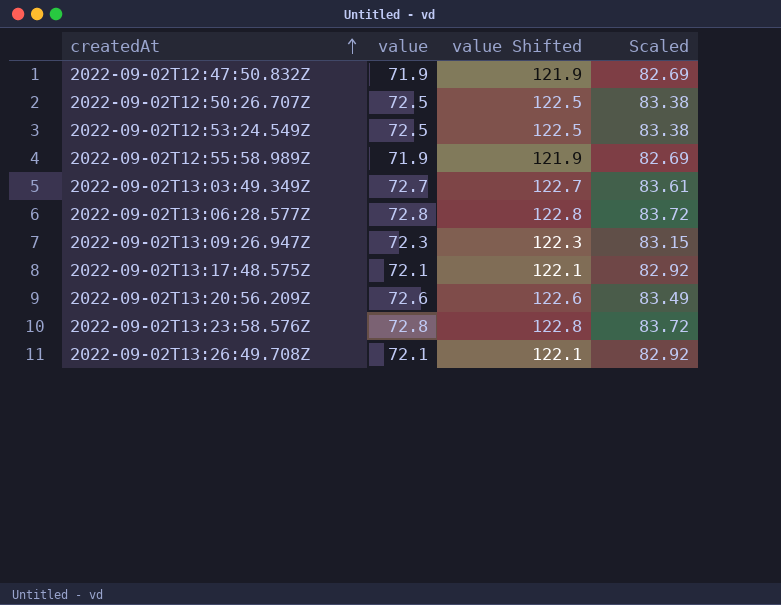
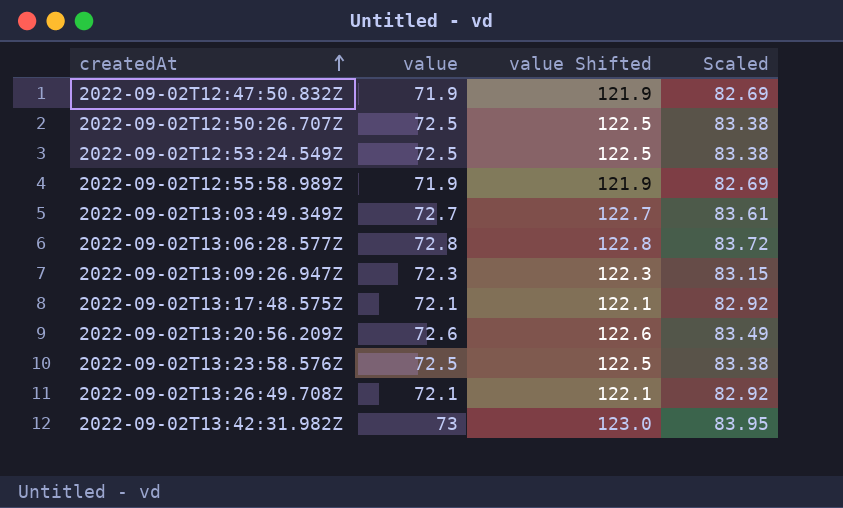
2022-09-02T13:23:58.576Z | value: 72.8 -> 72.5
2022-09-02T13:23:58.576Z | value Shifted: 122.8 -> 122.5
2022-09-02T13:23:58.576Z | Scaled: 83.72 -> 83.38
row 2022-09-02T13:42:31.982Z: none -> 73 | 123.0 | 83.95

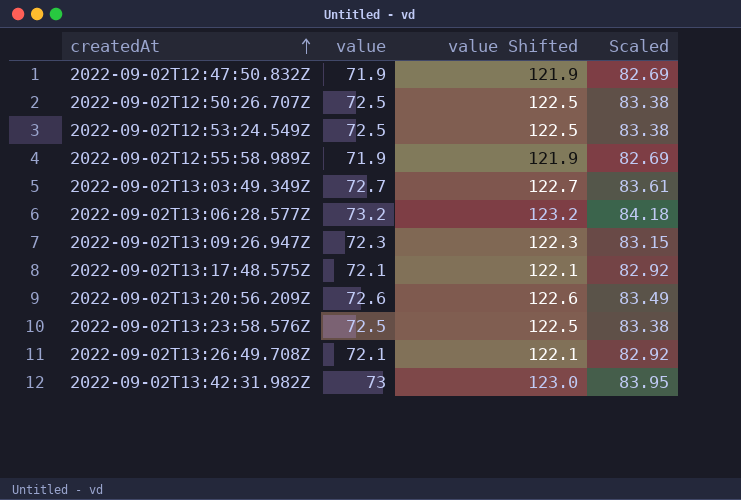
2022-09-02T13:06:28.577Z | value: 72.8 -> 73.2
2022-09-02T13:06:28.577Z | value Shifted: 122.8 -> 123.2
2022-09-02T13:06:28.577Z | Scaled: 83.72 -> 84.18

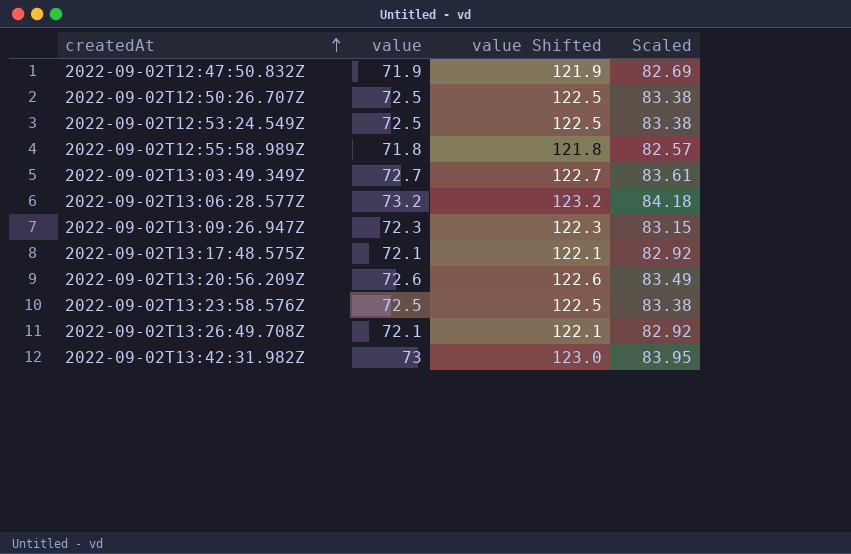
2022-09-02T12:55:58.989Z | value: 71.9 -> 71.8
2022-09-02T12:55:58.989Z | value Shifted: 121.9 -> 121.8
2022-09-02T12:55:58.989Z | Scaled: 82.69 -> 82.57

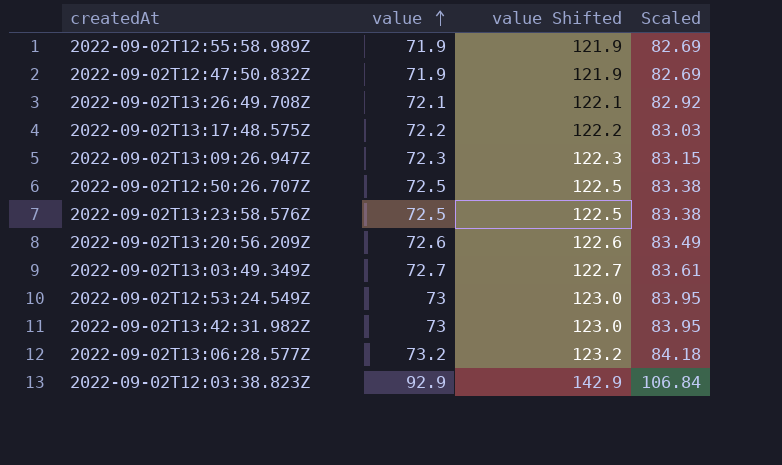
row order: createdAt ascending -> value ascending
2022-09-02T12:55:58.989Z | value: 71.8 -> 71.9
2022-09-02T12:55:58.989Z | value Shifted: 121.8 -> 121.9
2022-09-02T12:55:58.989Z | Scaled: 82.57 -> 82.69
2022-09-02T13:17:48.575Z | value: 72.1 -> 72.2
2022-09-02T13:17:48.575Z | value Shifted: 122.1 -> 122.2
2022-09-02T13:17:48.575Z | Scaled: 82.92 -> 83.03
2022-09-02T12:53:24.549Z | value: 72.5 -> 73
2022-09-02T12:53:24.549Z | value Shifted: 122.5 -> 123.0
2022-09-02T12:53:24.549Z | Scaled: 83.38 -> 83.95
row 2022-09-02T12:03:38.823Z: none -> 92.9 | 142.9 | 106.84

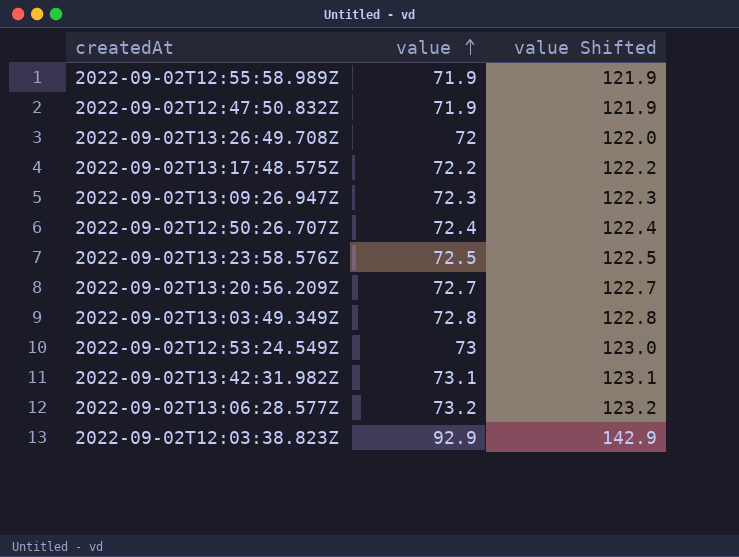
column Scaled | formula: [value] * 1.15 -> none
2022-09-02T13:26:49.708Z | value: 72.1 -> 72
2022-09-02T13:26:49.708Z | value Shifted: 122.1 -> 122.0
2022-09-02T12:50:26.707Z | value: 72.5 -> 72.4
2022-09-02T12:50:26.707Z | value Shifted: 122.5 -> 122.4
2022-09-02T13:20:56.209Z | value: 72.6 -> 72.7
2022-09-02T13:20:56.209Z | value Shifted: 122.6 -> 122.7
2022-09-02T13:03:49.349Z | value: 72.7 -> 72.8
2022-09-02T13:03:49.349Z | value Shifted: 122.7 -> 122.8
2022-09-02T13:42:31.982Z | value: 73 -> 73.1
2022-09-02T13:42:31.982Z | value Shifted: 123.0 -> 123.1

